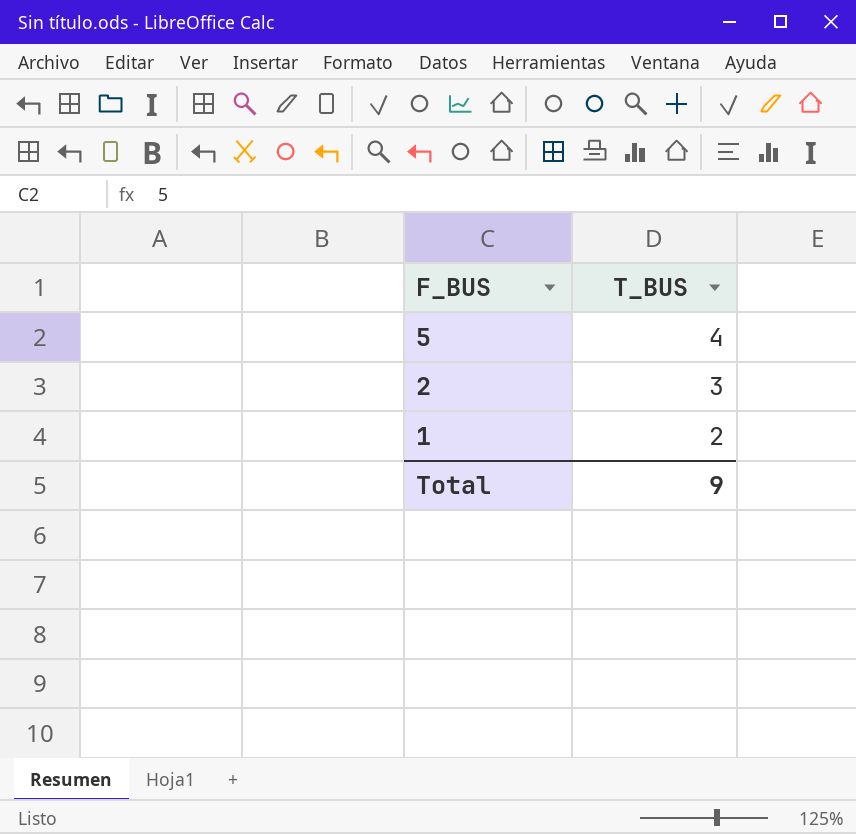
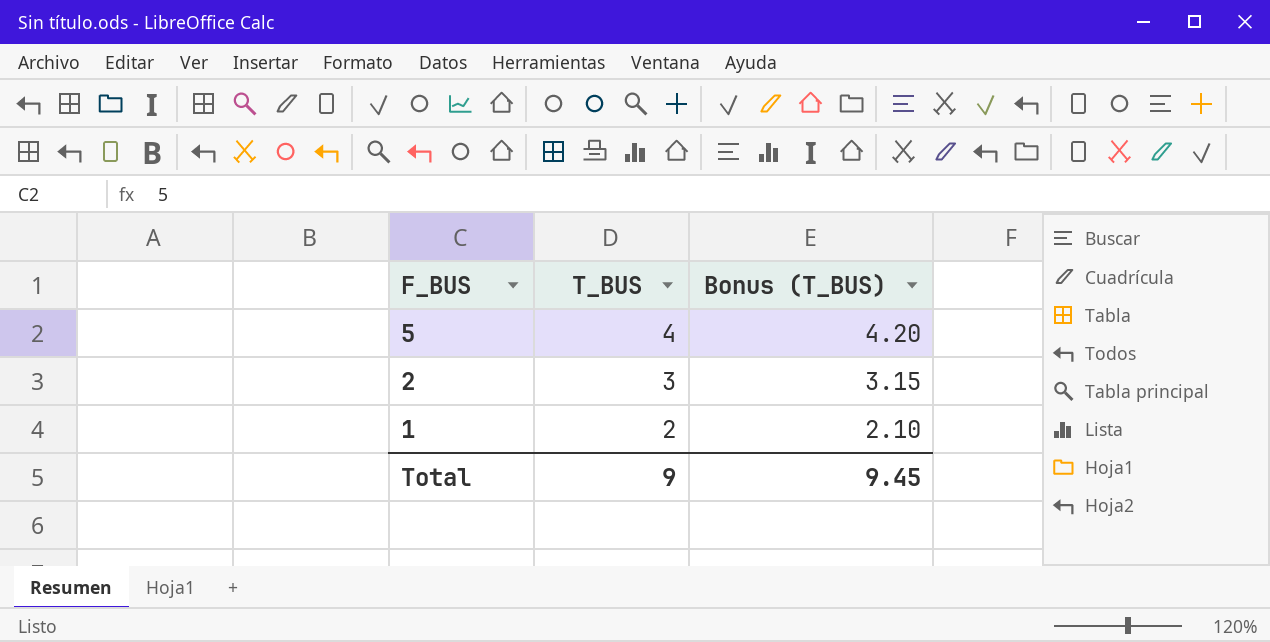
column Bonus (T_BUS) | formula: none -> [T_BUS] * 1.05

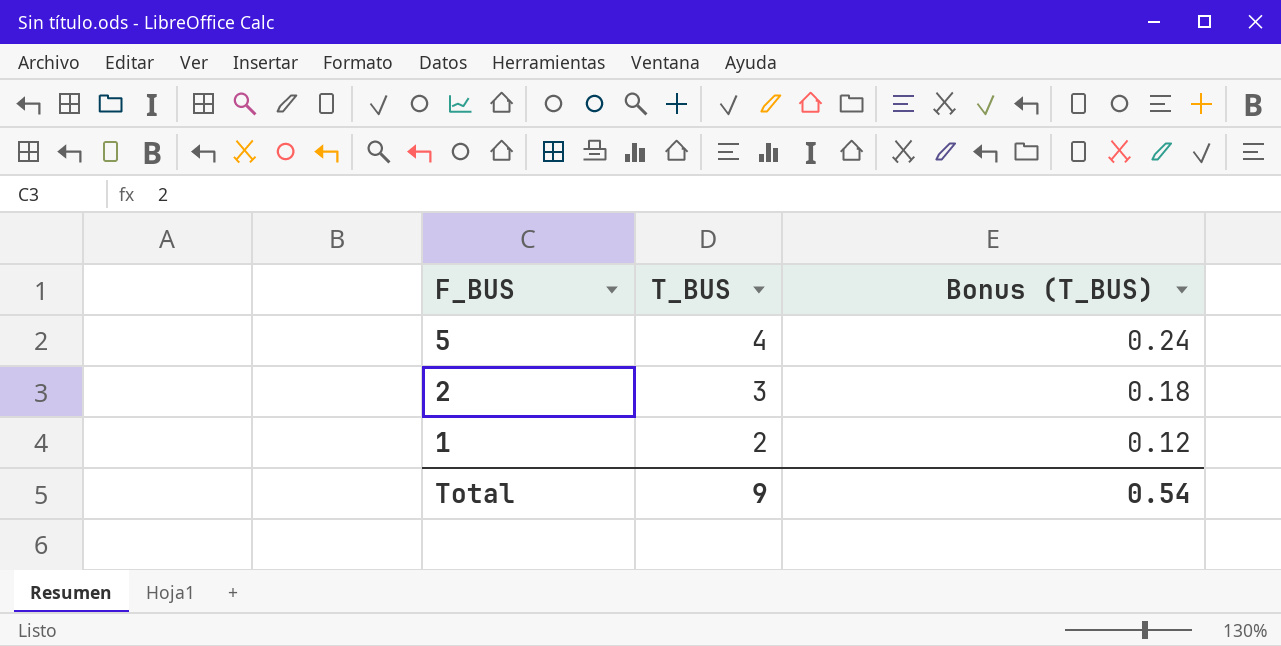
column Bonus (T_BUS) | formula: [T_BUS] * 1.05 -> [T_BUS] * 0.06
Total | Bonus (T_BUS): 9.45 -> 0.54

